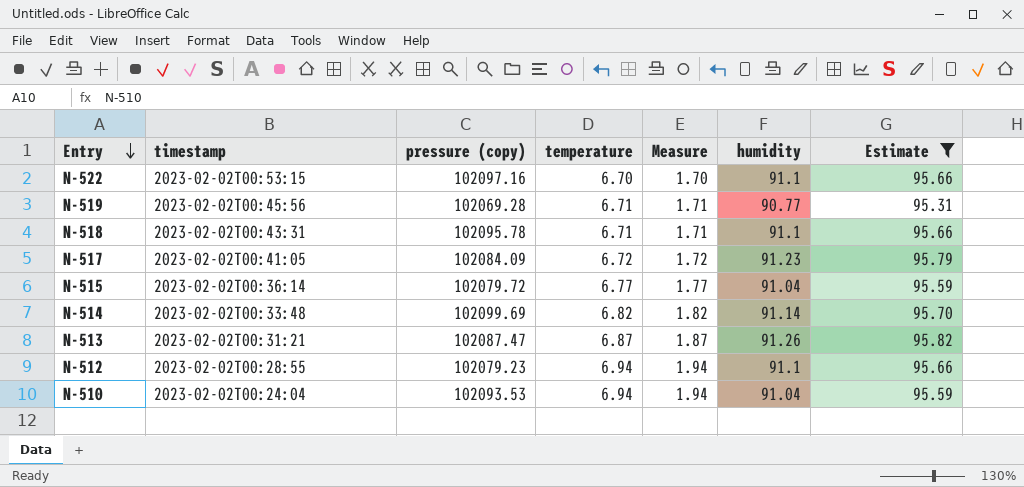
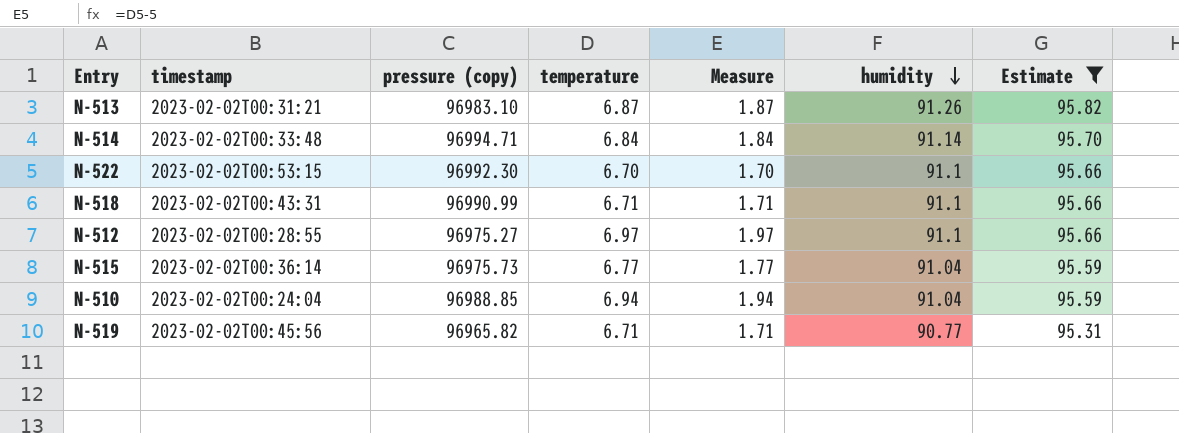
row order: Entry descending -> humidity descending
row N-517: 2023-02-02T00:41:05 | 102084.09 | 6.72 | 1.72 | 91.23 | 95.79 -> none
N-513 | pressure (copy): 102087.47 -> 96983.10
N-514 | pressure (copy): 102099.69 -> 96994.71
N-514 | temperature: 6.82 -> 6.84
N-514 | Measure: 1.82 -> 1.84
N-522 | pressure (copy): 102097.16 -> 96992.30
N-518 | pressure (copy): 102095.78 -> 96990.99
N-512 | pressure (copy): 102079.23 -> 96975.27
N-512 | temperature: 6.94 -> 6.97
N-512 | Measure: 1.94 -> 1.97
N-515 | pressure (copy): 102079.72 -> 96975.73
N-510 | pressure (copy): 102093.53 -> 96988.85
N-519 | pressure (copy): 102069.28 -> 96965.82

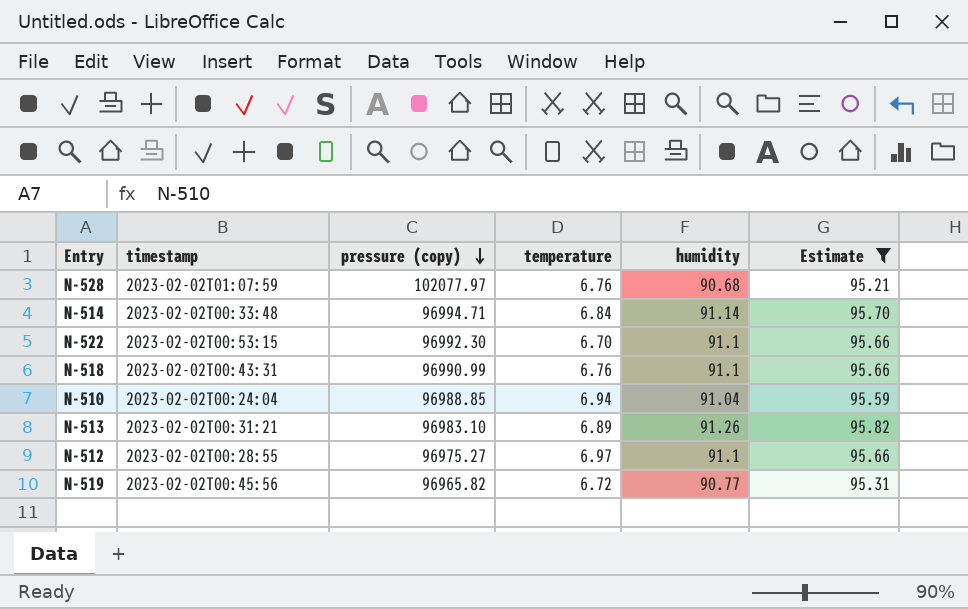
row order: humidity descending -> pressure (copy) descending
column Measure | formula: [temperature] - 5 -> none
row N-515: 2023-02-02T00:36:14 | 96975.73 | 6.77 | 1.77 | 91.04 | 95.59 -> none
row N-528: none -> 2023-02-02T01:07:59 | 102077.97 | 6.76 | 90.68 | 95.21
N-518 | temperature: 6.71 -> 6.76
N-513 | temperature: 6.87 -> 6.89
N-519 | temperature: 6.71 -> 6.72

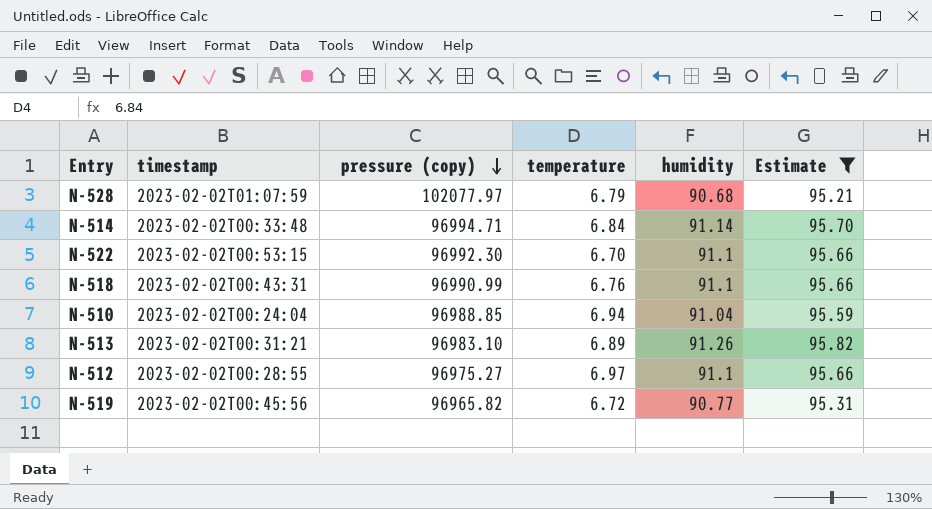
N-528 | temperature: 6.76 -> 6.79

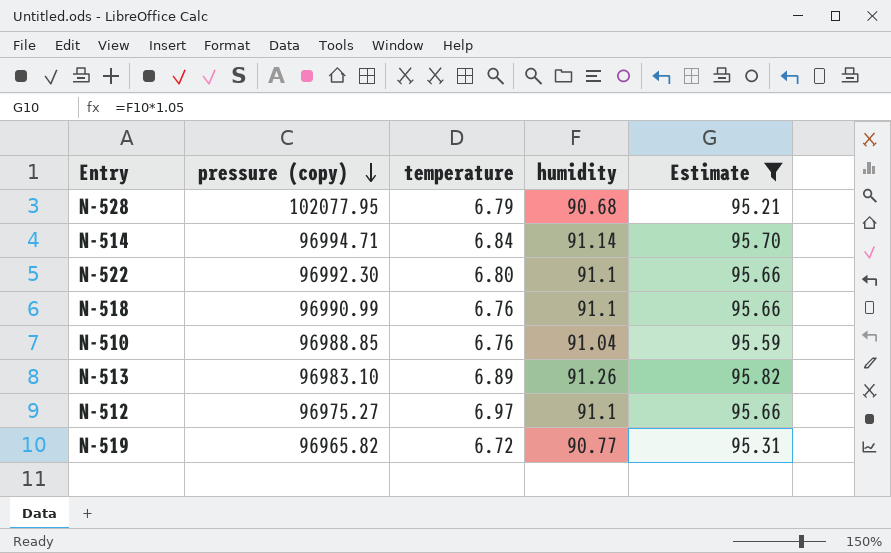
column timestamp | position: 2 -> none
N-528 | pressure (copy): 102077.97 -> 102077.95
N-522 | temperature: 6.70 -> 6.80
N-510 | temperature: 6.94 -> 6.76

